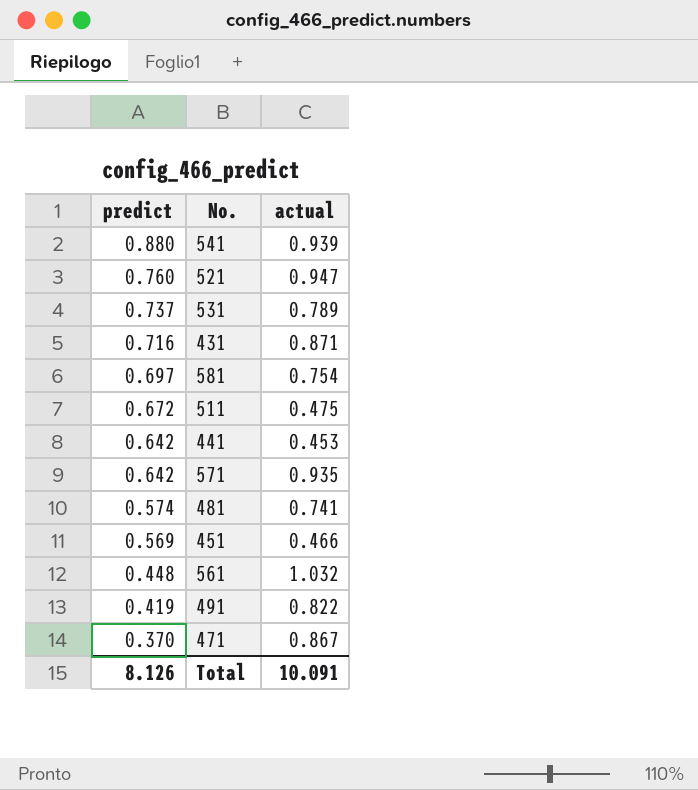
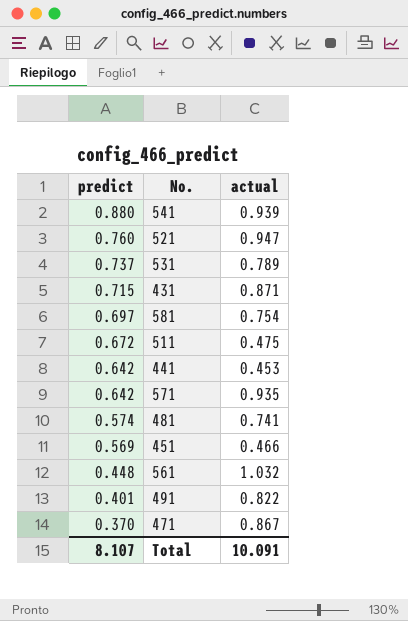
431 | predict: 0.716 -> 0.715
491 | predict: 0.419 -> 0.401
Total | predict: 8.126 -> 8.107

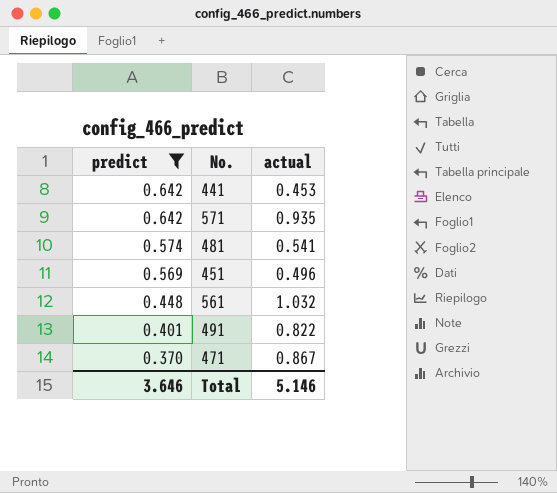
filter: none -> predict <= 0.642
481 | actual: 0.741 -> 0.541
451 | actual: 0.466 -> 0.496
Total | predict: 8.107 -> 3.646
Total | actual: 10.091 -> 5.146

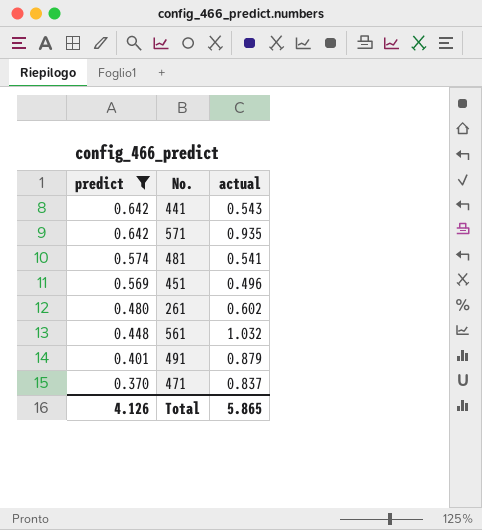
441 | actual: 0.453 -> 0.543
row 261: none -> 0.480 | 0.602
491 | actual: 0.822 -> 0.879
471 | actual: 0.867 -> 0.837
Total | predict: 3.646 -> 4.126
Total | actual: 5.146 -> 5.865

